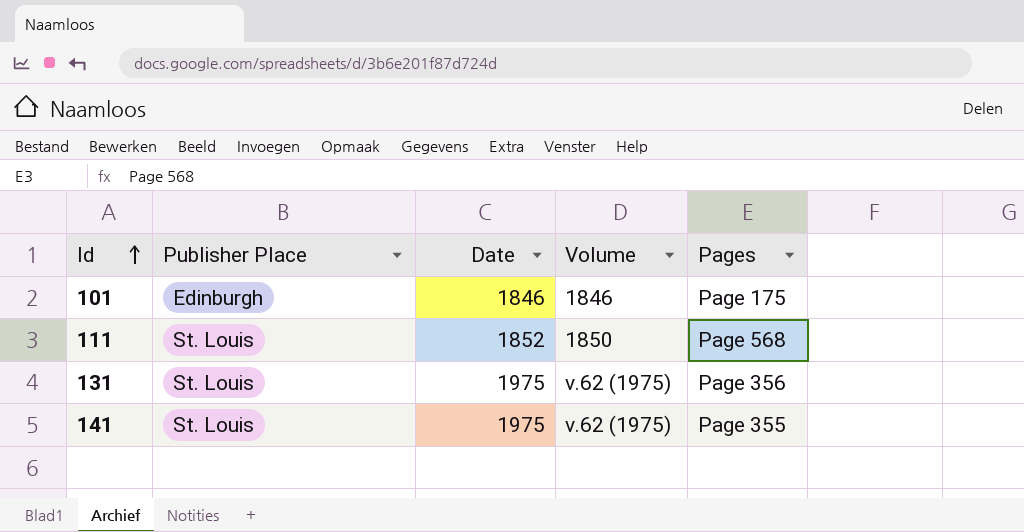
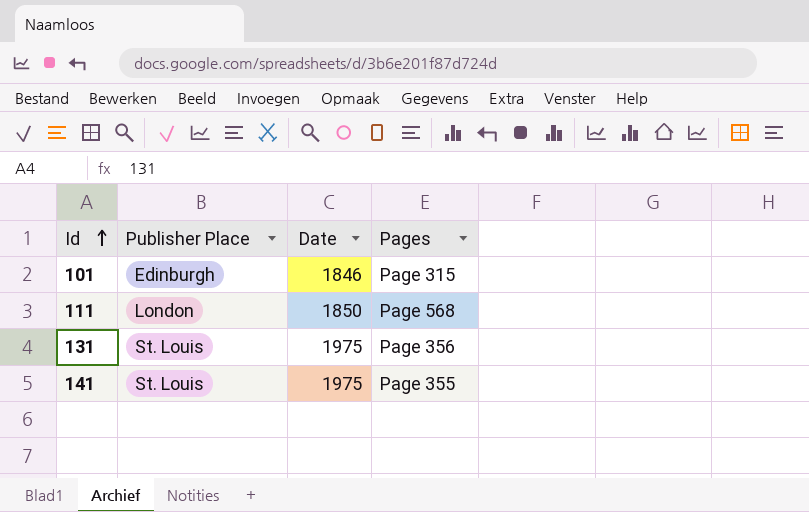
column Volume | position: 4 -> none
101 | Pages: Page 175 -> Page 315
111 | Publisher Place: St. Louis -> London
111 | Date: 1852 -> 1850

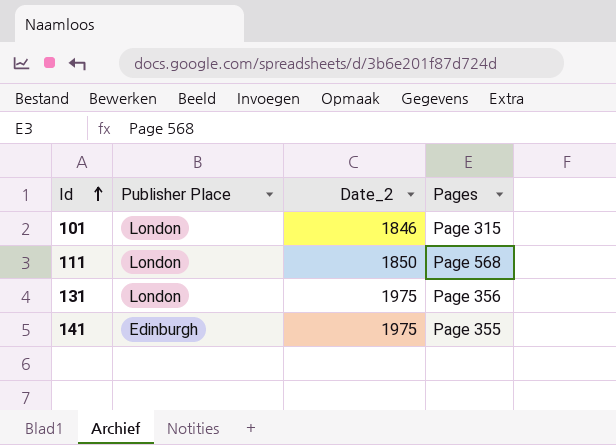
column name: Date -> Date_2
101 | Publisher Place: Edinburgh -> London
131 | Publisher Place: St. Louis -> London
141 | Publisher Place: St. Louis -> Edinburgh

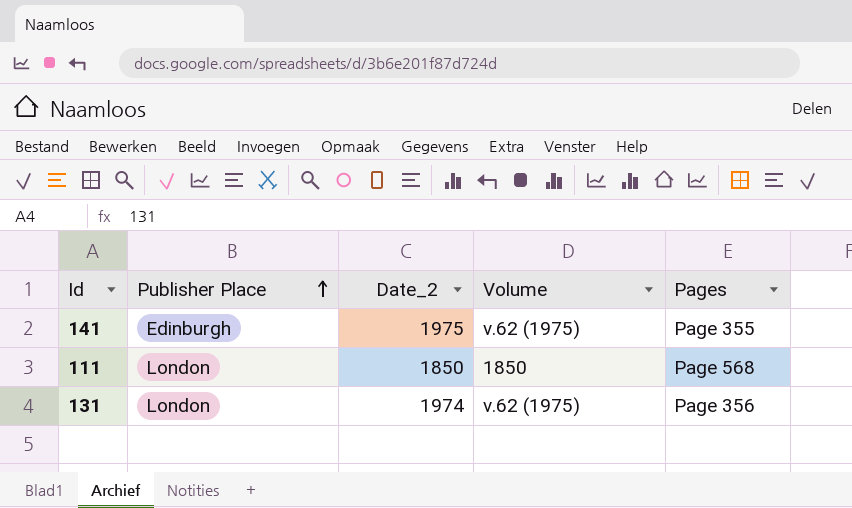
row order: Id ascending -> Publisher Place ascending
column Volume | position: none -> 4
row 101: London | 1846 | Page 315 -> none
131 | Date_2: 1975 -> 1974

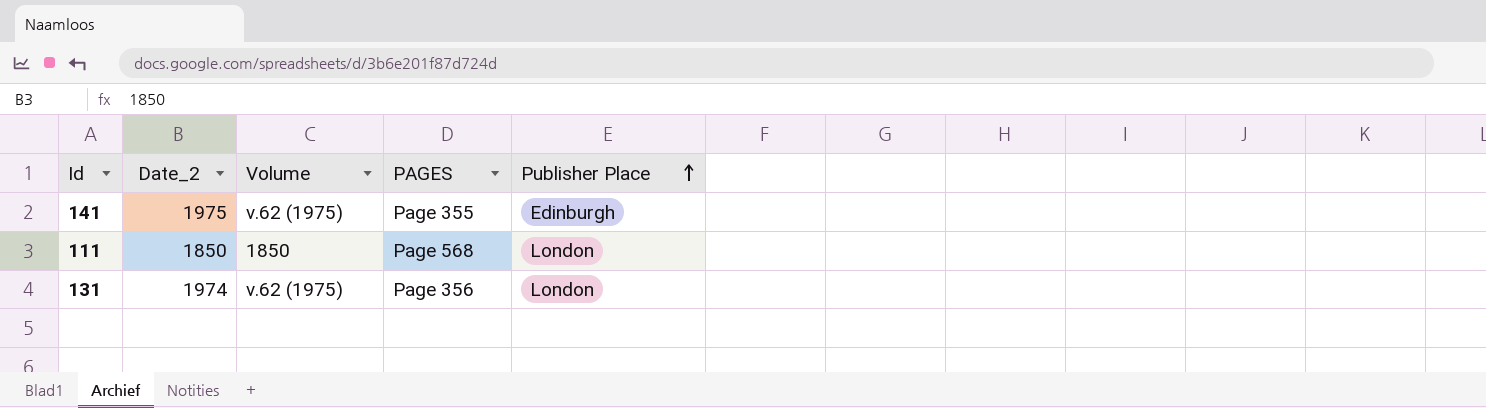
column name: Pages -> PAGES
column Publisher Place | position: 2 -> 5

